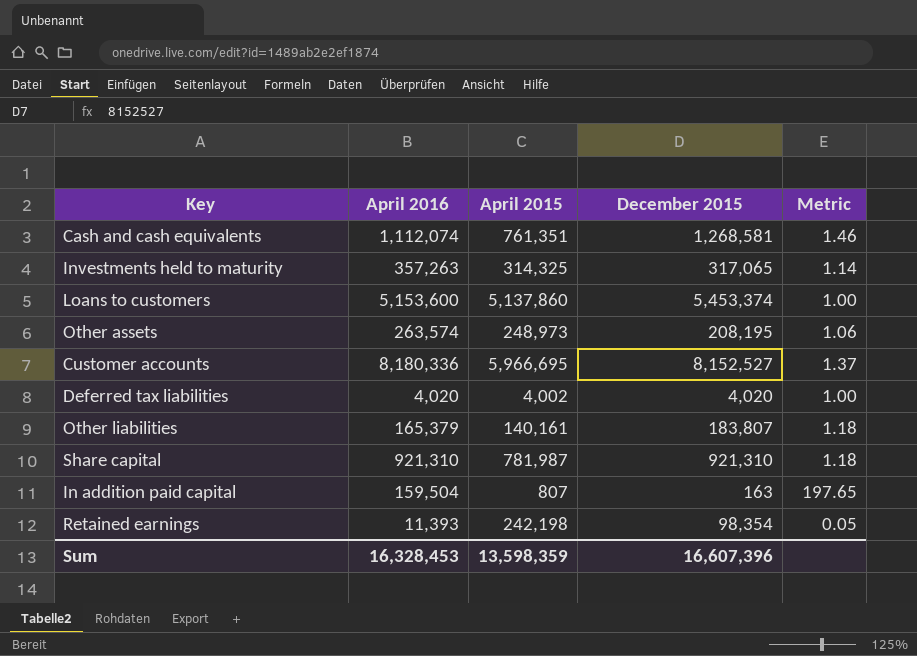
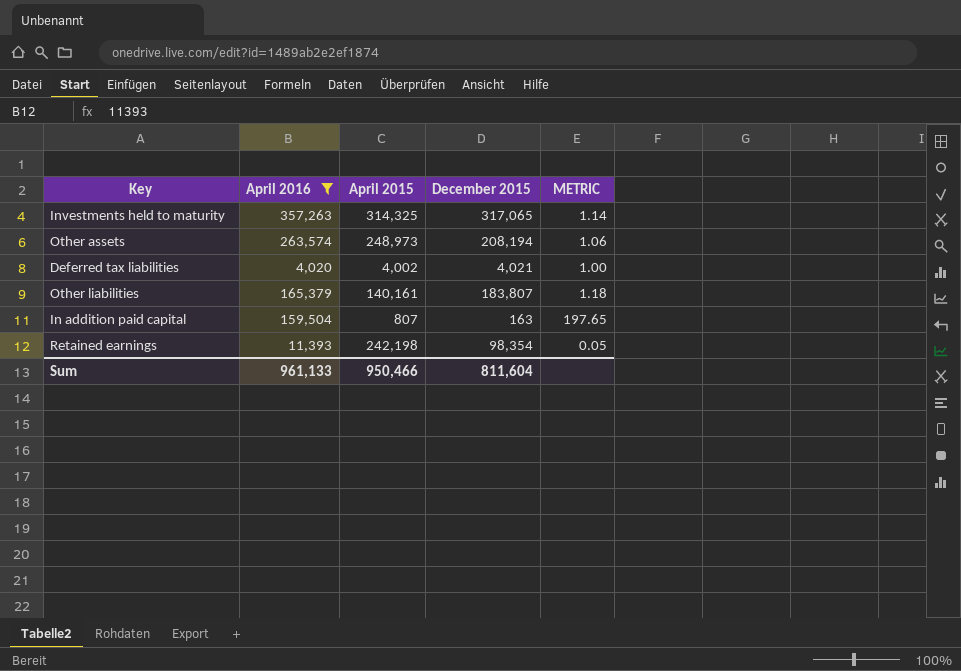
filter: none -> April 2016 <= 357,263
column name: Metric -> METRIC
Other assets | December 2015: 208,195 -> 208,194
Deferred tax liabilities | December 2015: 4,020 -> 4,021
Sum | April 2016: 16,328,453 -> 961,133
Sum | April 2015: 13,598,359 -> 950,466
Sum | December 2015: 16,607,396 -> 811,604

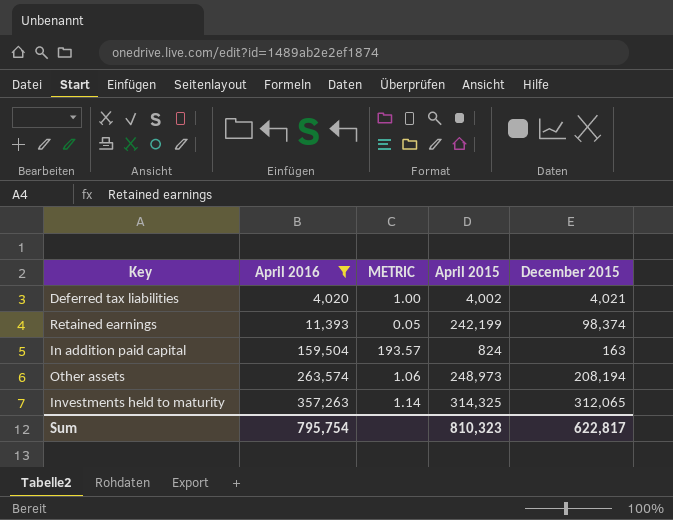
row order: none -> April 2016 ascending
column METRIC | position: 5 -> 3
row Other liabilities: 165,379 | 140,161 | 183,807 | 1.18 -> none
Retained earnings | April 2015: 242,198 -> 242,199
Retained earnings | December 2015: 98,354 -> 98,374
In addition paid capital | METRIC: 197.65 -> 193.57
In addition paid capital | April 2015: 807 -> 824
Investments held to maturity | December 2015: 317,065 -> 312,065
Sum | April 2016: 961,133 -> 795,754
Sum | April 2015: 950,466 -> 810,323
Sum | December 2015: 811,604 -> 622,817

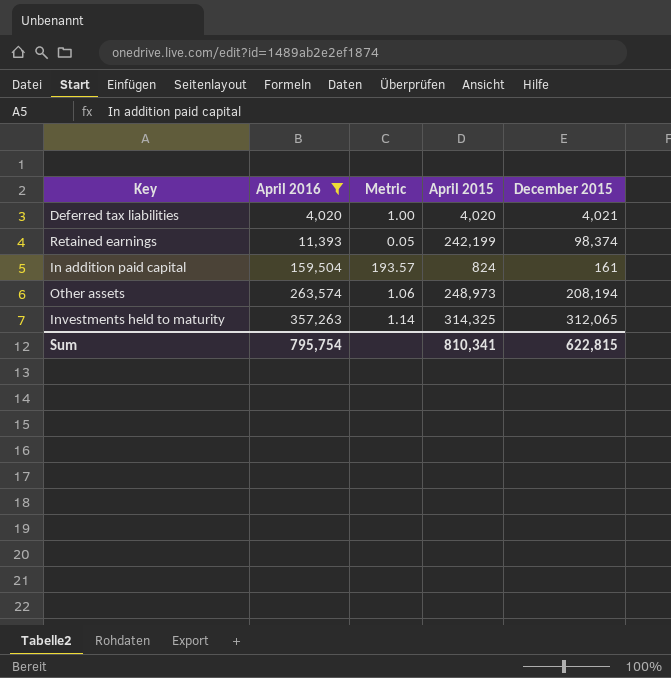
column name: METRIC -> Metric
Deferred tax liabilities | April 2015: 4,002 -> 4,020
In addition paid capital | December 2015: 163 -> 161
Sum | April 2015: 810,323 -> 810,341
Sum | December 2015: 622,817 -> 622,815

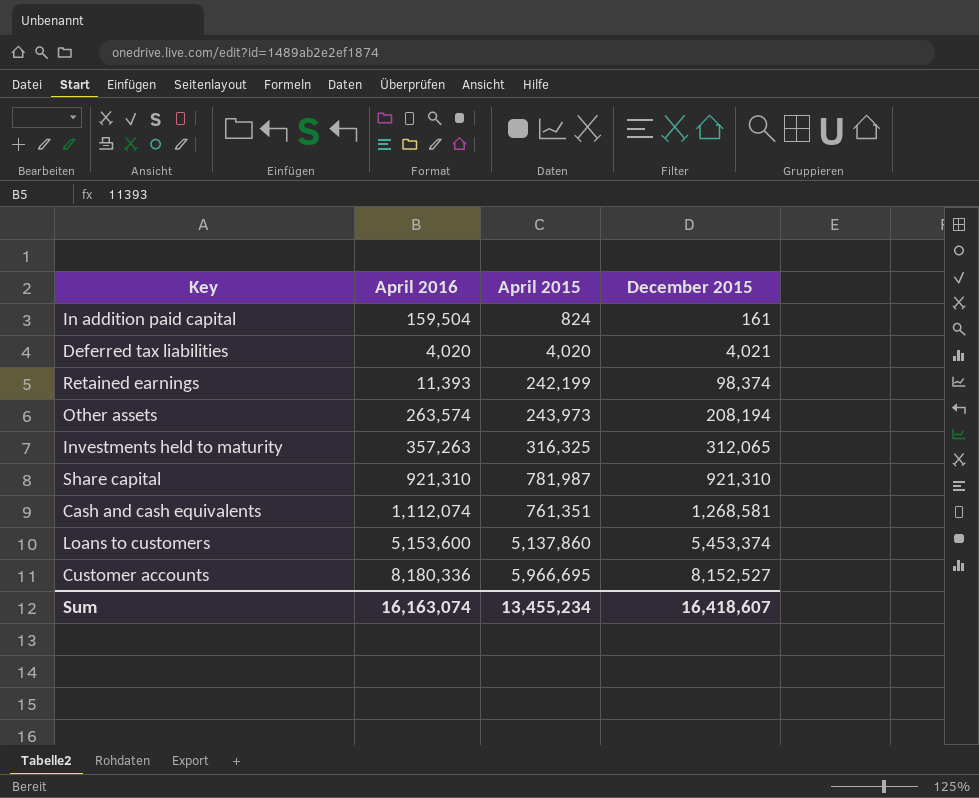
filter: April 2016 <= 357,263 -> none
row order: April 2016 ascending -> December 2015 ascending
column Metric | formula: [April 2016] / [April 2015] -> none
Other assets | April 2015: 248,973 -> 243,973
Investments held to maturity | April 2015: 314,325 -> 316,325
Sum | April 2016: 795,754 -> 16,163,074
Sum | April 2015: 810,341 -> 13,455,234
Sum | December 2015: 622,815 -> 16,418,607

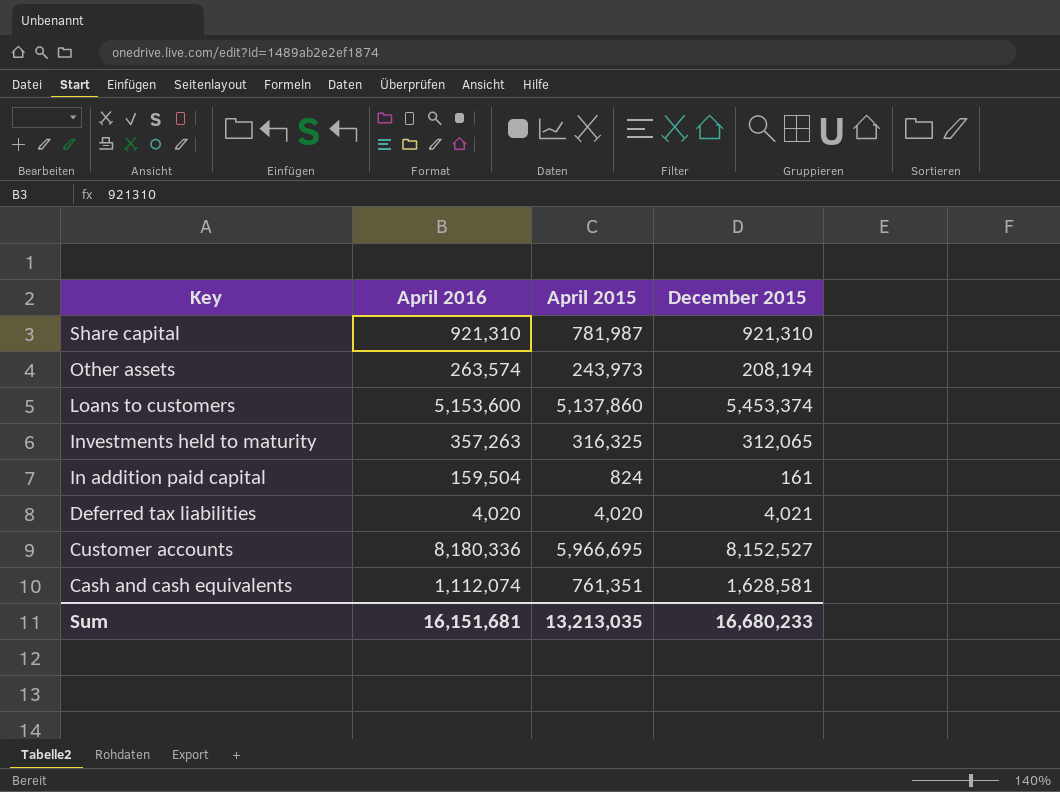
row order: December 2015 ascending -> Key descending
row Retained earnings: 11,393 | 242,199 | 98,374 -> none
Cash and cash equivalents | December 2015: 1,268,581 -> 1,628,581
Sum | April 2016: 16,163,074 -> 16,151,681
Sum | April 2015: 13,455,234 -> 13,213,035
Sum | December 2015: 16,418,607 -> 16,680,233

